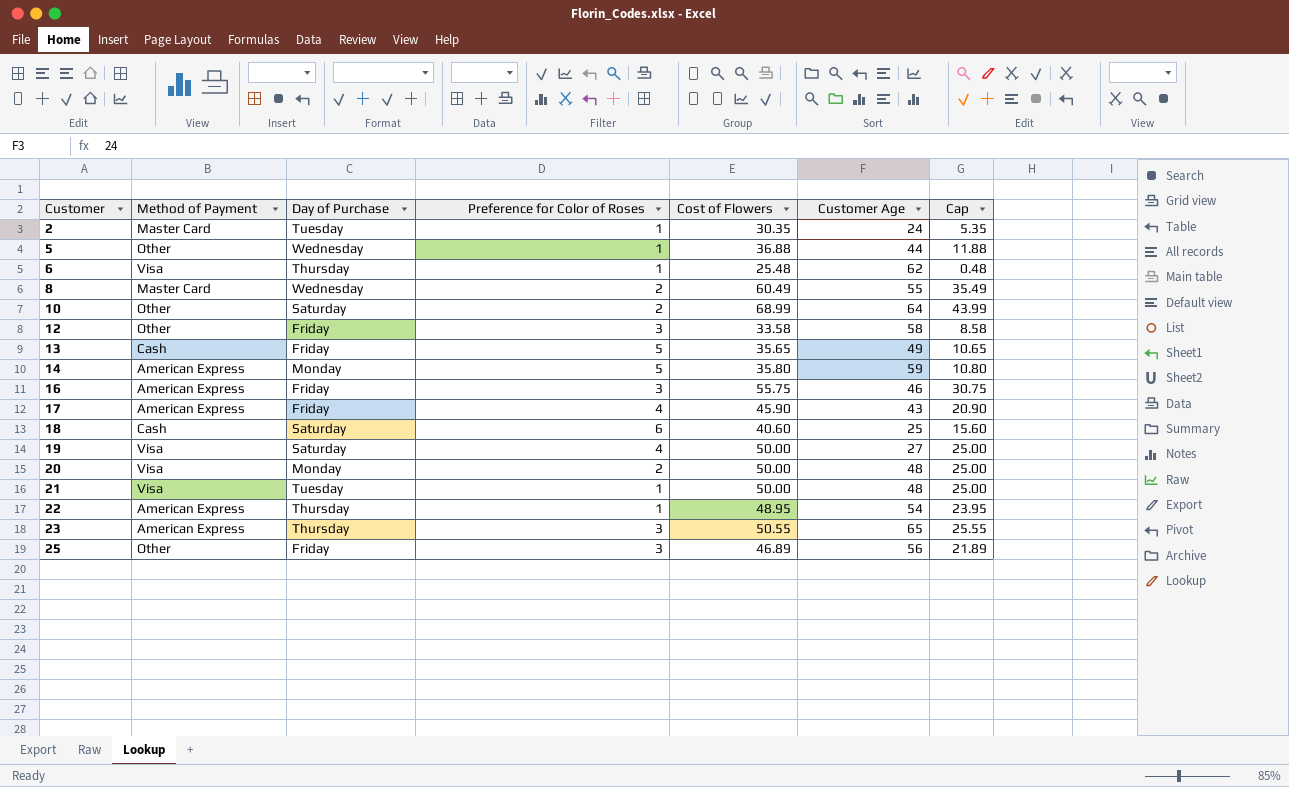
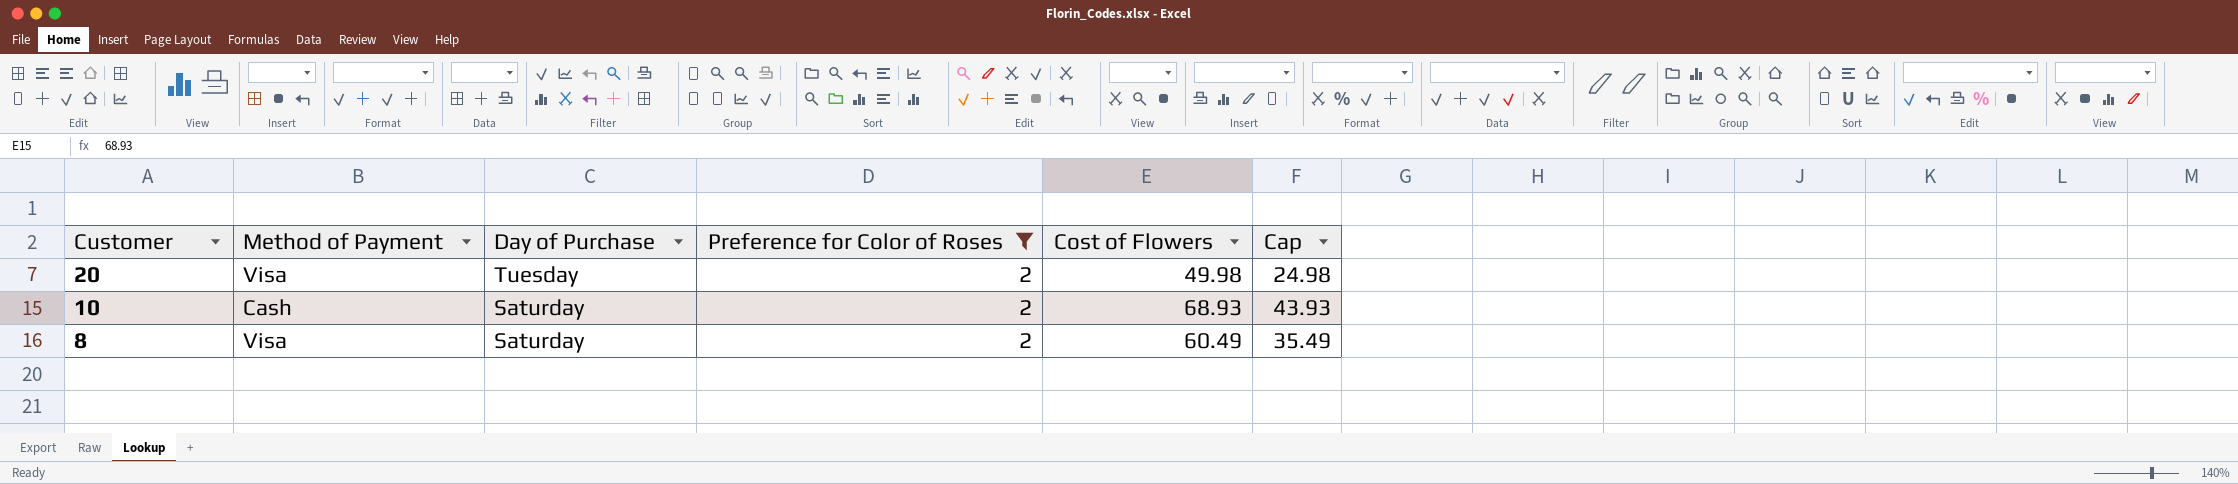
filter: none -> Preference for Color of Roses = 2
row order: Customer ascending -> Customer descending
column Customer Age | position: 6 -> none
20 | Day of Purchase: Monday -> Tuesday
20 | Cost of Flowers: 50.00 -> 49.98
20 | Cap: 25.00 -> 24.98
10 | Method of Payment: Other -> Cash
10 | Cost of Flowers: 68.99 -> 68.93
10 | Cap: 43.99 -> 43.93
8 | Method of Payment: Master Card -> Visa
8 | Day of Purchase: Wednesday -> Saturday

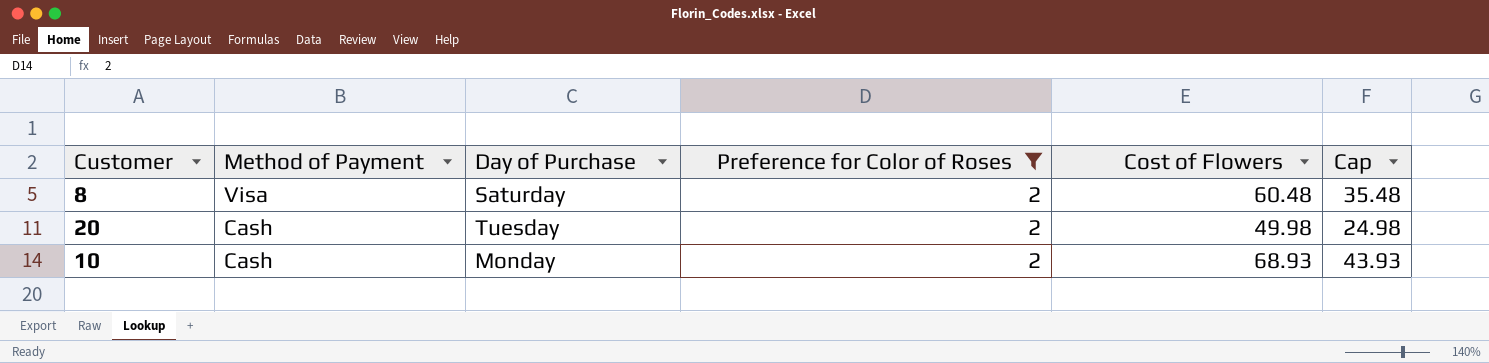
row order: Customer descending -> Method of Payment descending
8 | Cost of Flowers: 60.49 -> 60.48
8 | Cap: 35.49 -> 35.48
20 | Method of Payment: Visa -> Cash
10 | Day of Purchase: Saturday -> Monday

